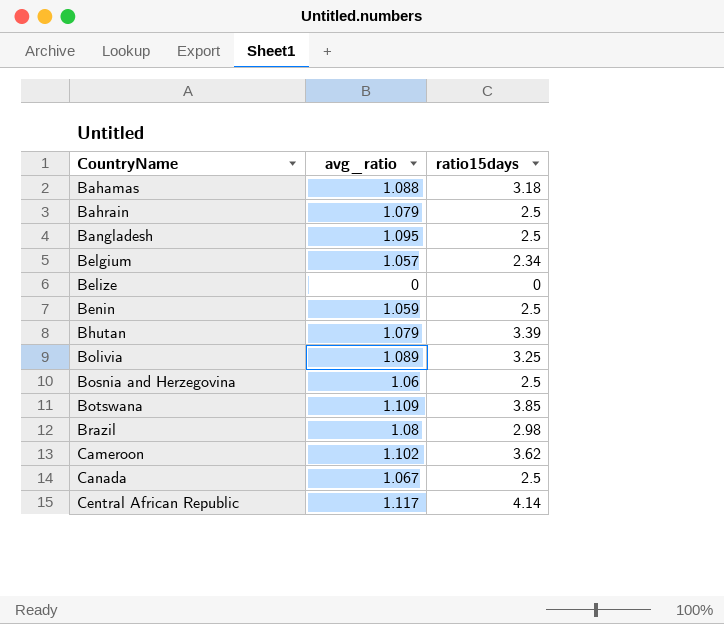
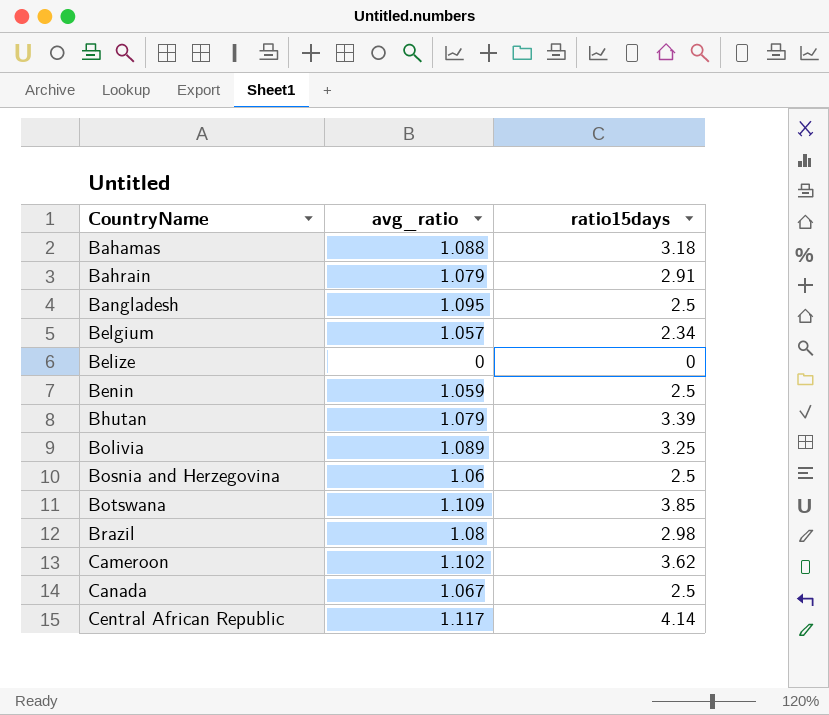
Bahrain | ratio15days: 2.5 -> 2.91

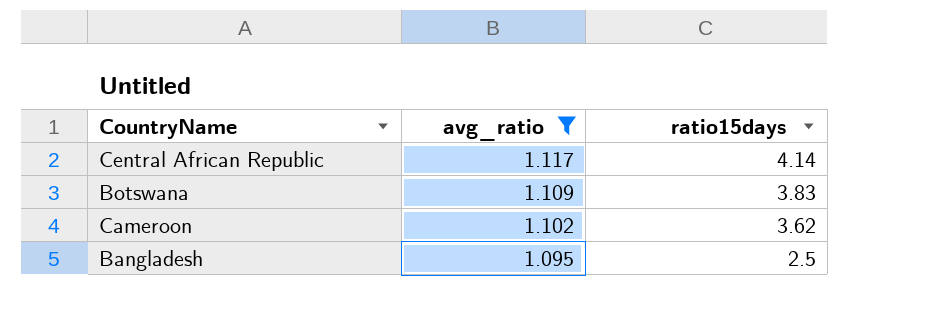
filter: none -> avg_ratio >= 1.095
row order: CountryName ascending -> avg_ratio descending
Botswana | ratio15days: 3.85 -> 3.83

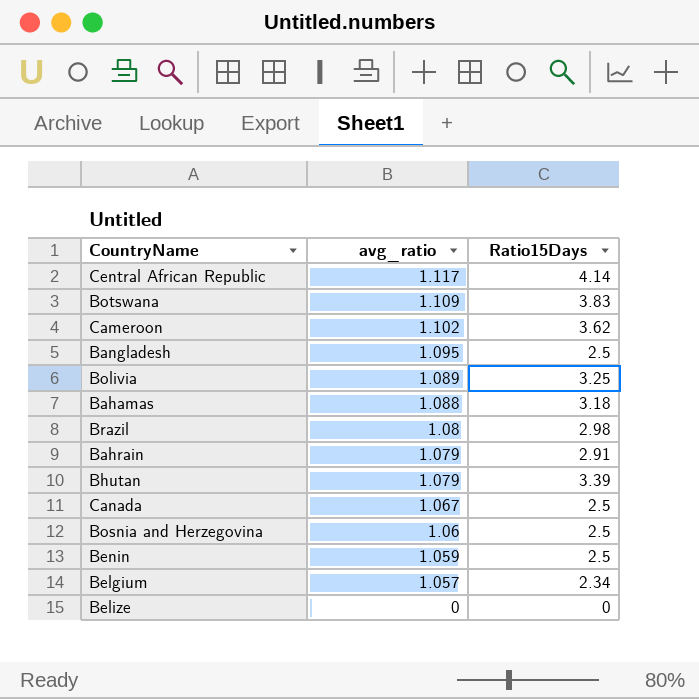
filter: avg_ratio >= 1.095 -> none
column name: ratio15days -> Ratio15Days

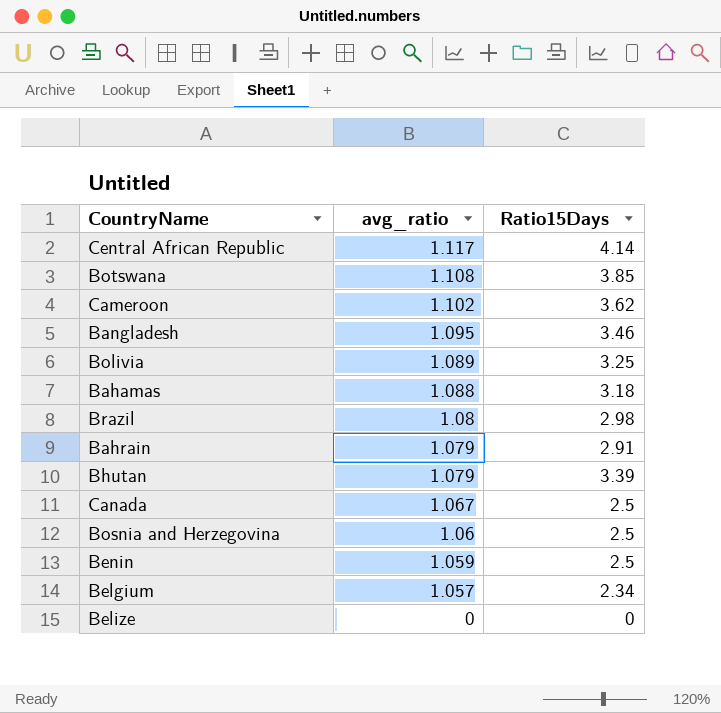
Botswana | avg_ratio: 1.109 -> 1.108
Botswana | Ratio15Days: 3.83 -> 3.85
Bangladesh | Ratio15Days: 2.5 -> 3.46

